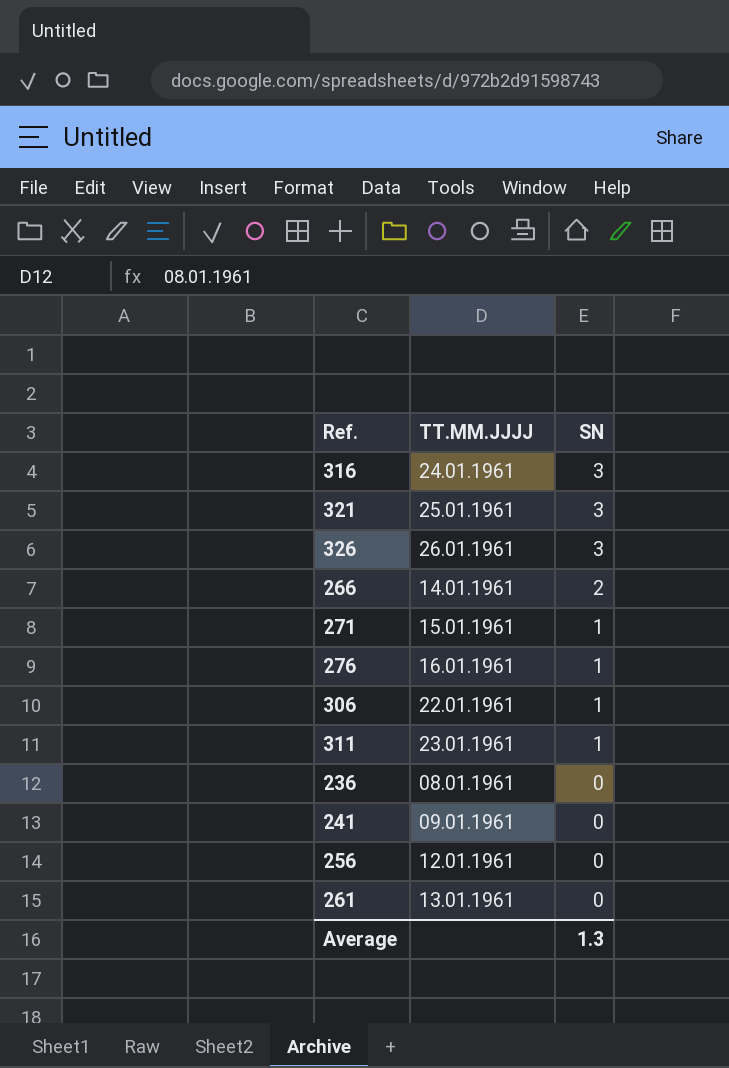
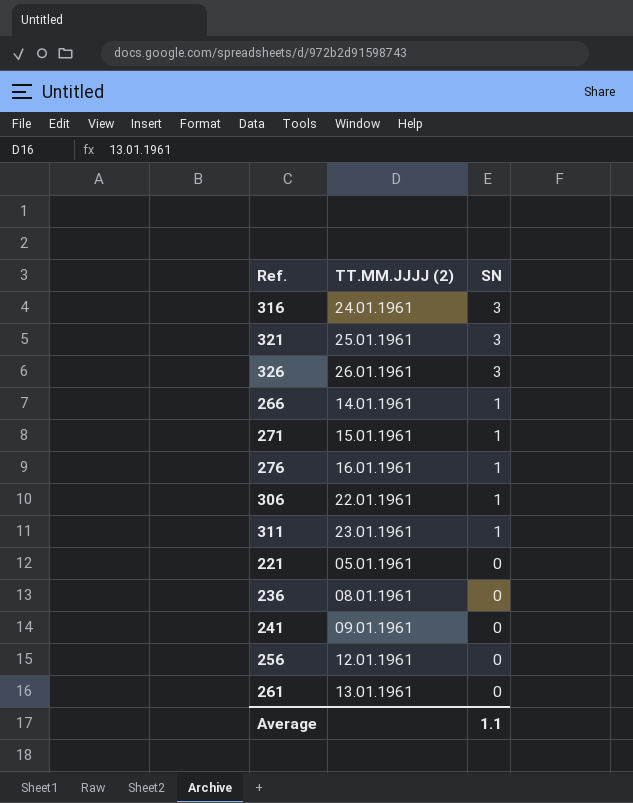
column name: TT.MM.JJJJ -> TT.MM.JJJJ (2)
266 | SN: 2 -> 1
row 221: none -> 05.01.1961 | 0
Average | SN: 1.3 -> 1.1

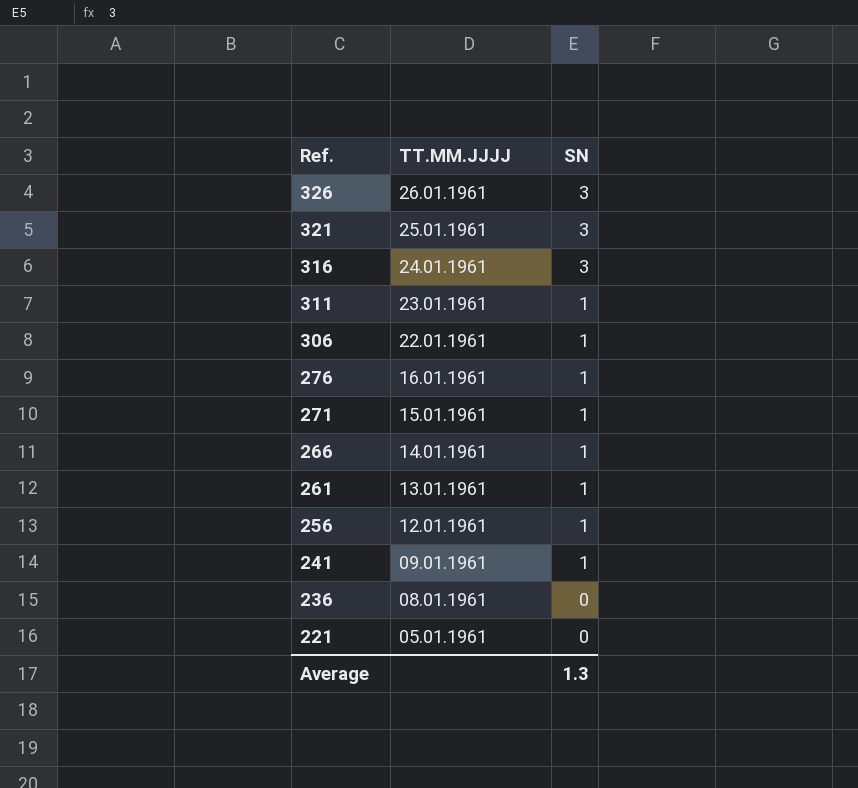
row order: SN descending -> Ref. descending
column name: TT.MM.JJJJ (2) -> TT.MM.JJJJ
261 | SN: 0 -> 1
256 | SN: 0 -> 1
241 | SN: 0 -> 1
Average | SN: 1.1 -> 1.3

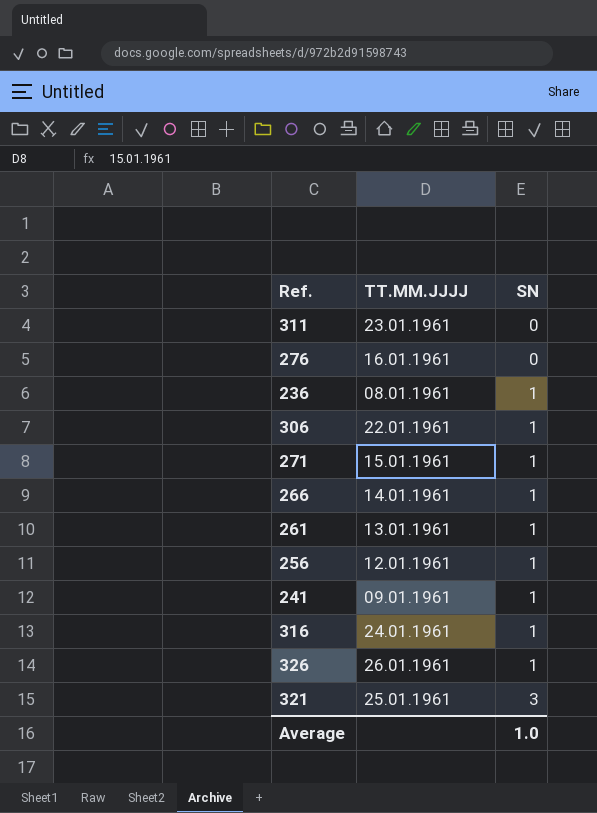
row order: Ref. descending -> SN ascending
row 221: 05.01.1961 | 0 -> none
311 | SN: 1 -> 0
276 | SN: 1 -> 0
236 | SN: 0 -> 1
316 | SN: 3 -> 1
326 | SN: 3 -> 1
Average | SN: 1.3 -> 1.0

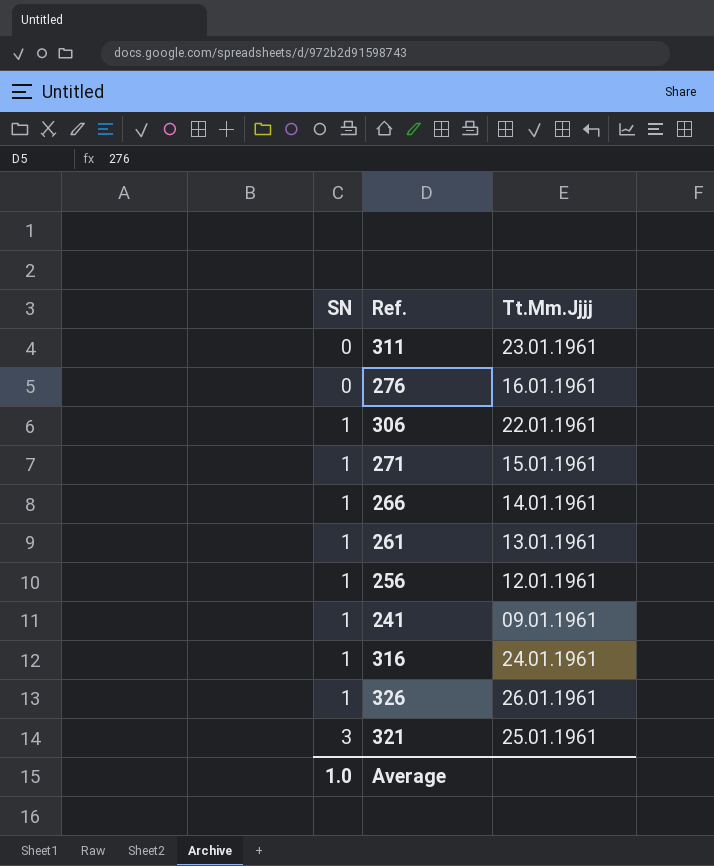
column SN | position: 3 -> 1
column name: TT.MM.JJJJ -> Tt.Mm.Jjjj
row 236: 08.01.1961 | 1 -> none

